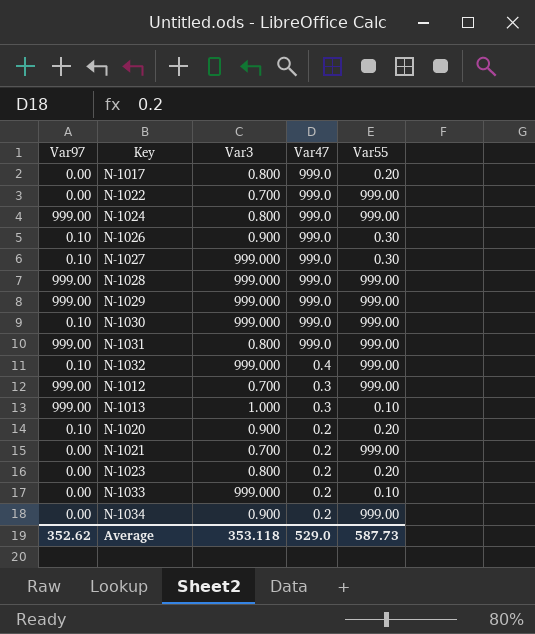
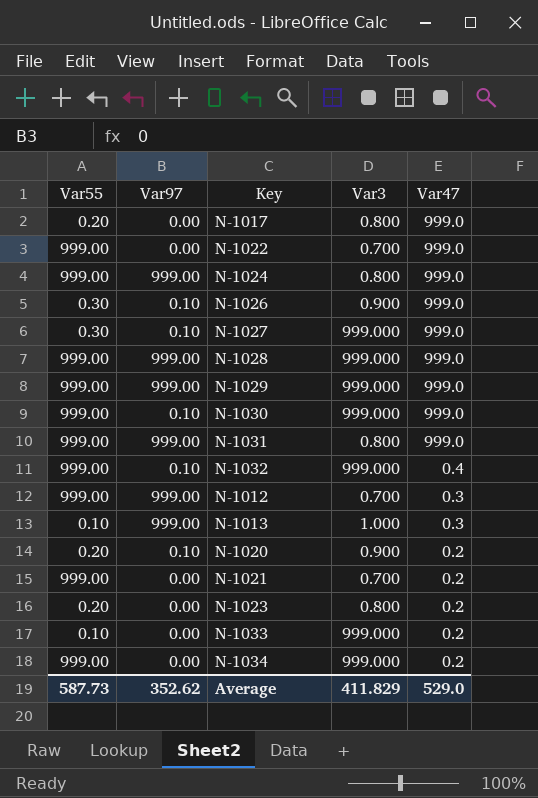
column Var55 | position: 5 -> 1
N-1034 | Var3: 0.900 -> 999.000
Average | Var3: 353.118 -> 411.829

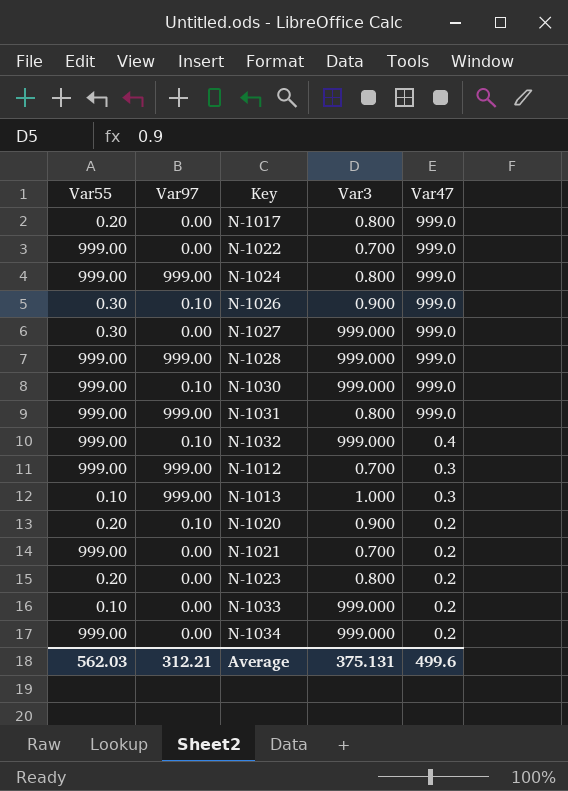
row N-1029: 999.00 | 999.00 | 999.000 | 999.0 -> none
N-1027 | Var97: 0.10 -> 0.00
Average | Var55: 587.73 -> 562.03
Average | Var97: 352.62 -> 312.21
Average | Var3: 411.829 -> 375.131
Average | Var47: 529.0 -> 499.6

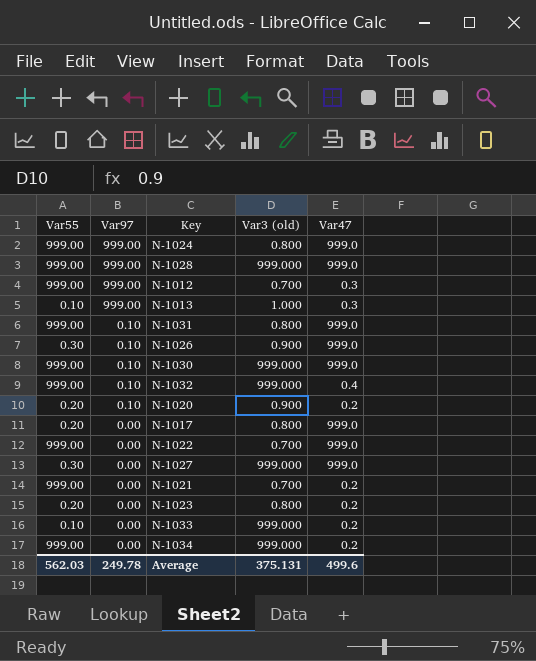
row order: Var47 descending -> Var97 descending
column name: Var3 -> Var3 (old)
N-1031 | Var97: 999.00 -> 0.10
Average | Var97: 312.21 -> 249.78

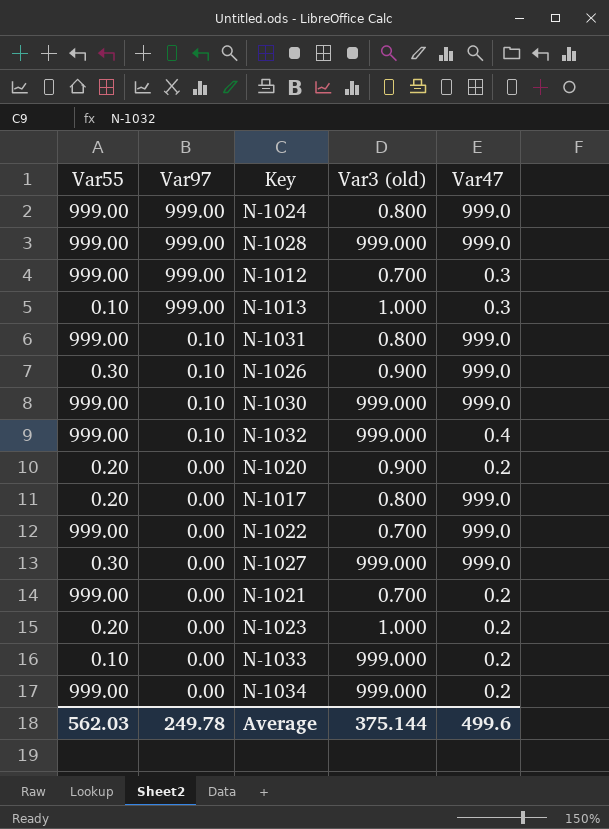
N-1020 | Var97: 0.10 -> 0.00
N-1023 | Var3 (old): 0.800 -> 1.000
Average | Var3 (old): 375.131 -> 375.144

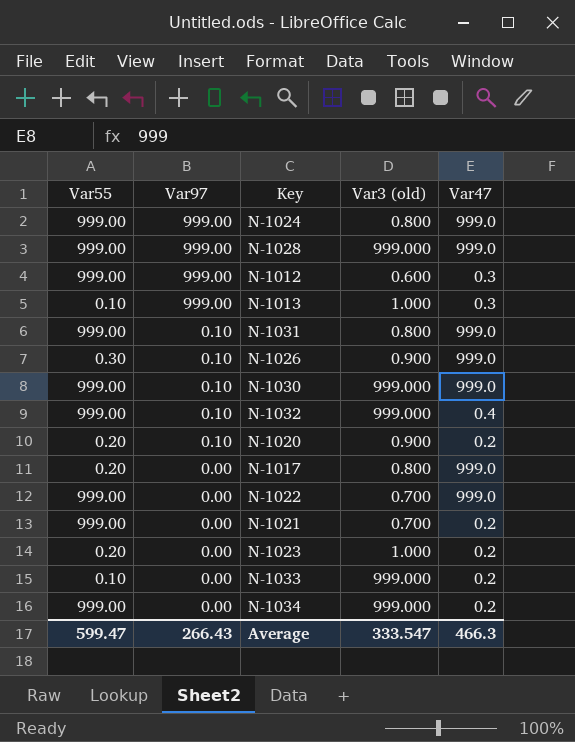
row N-1027: 0.30 | 0.00 | 999.000 | 999.0 -> none
N-1012 | Var3 (old): 0.700 -> 0.600
N-1020 | Var97: 0.00 -> 0.10
Average | Var55: 562.03 -> 599.47
Average | Var97: 249.78 -> 266.43
Average | Var3 (old): 375.144 -> 333.547
Average | Var47: 499.6 -> 466.3

